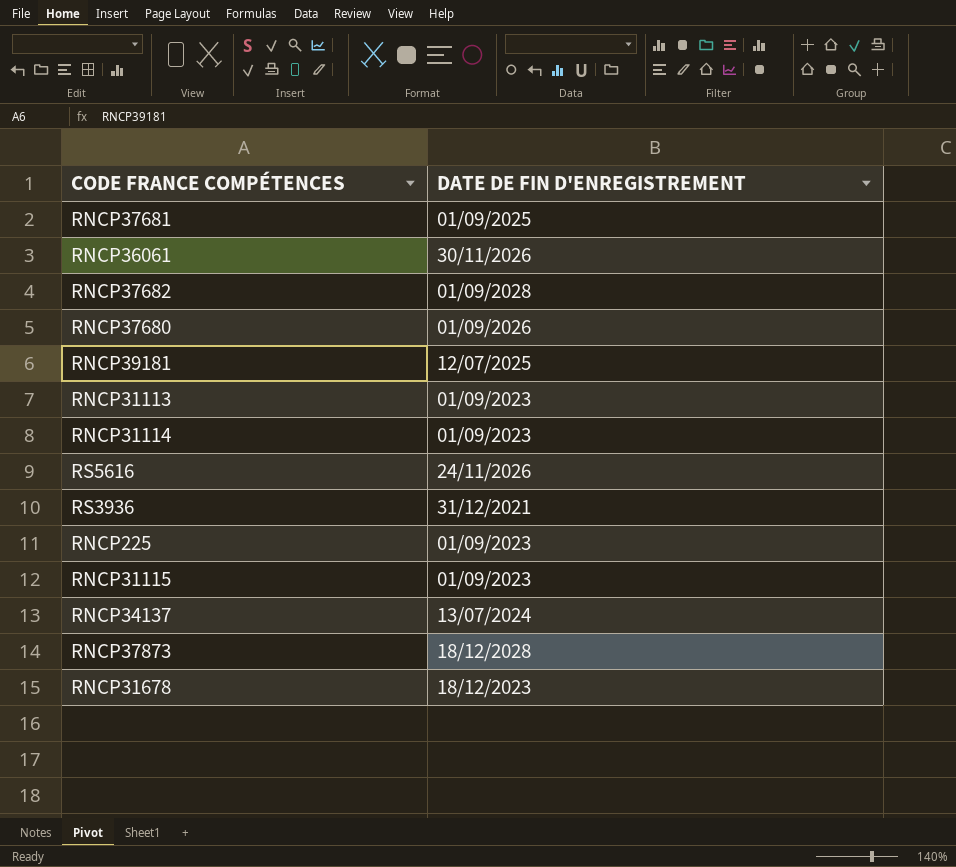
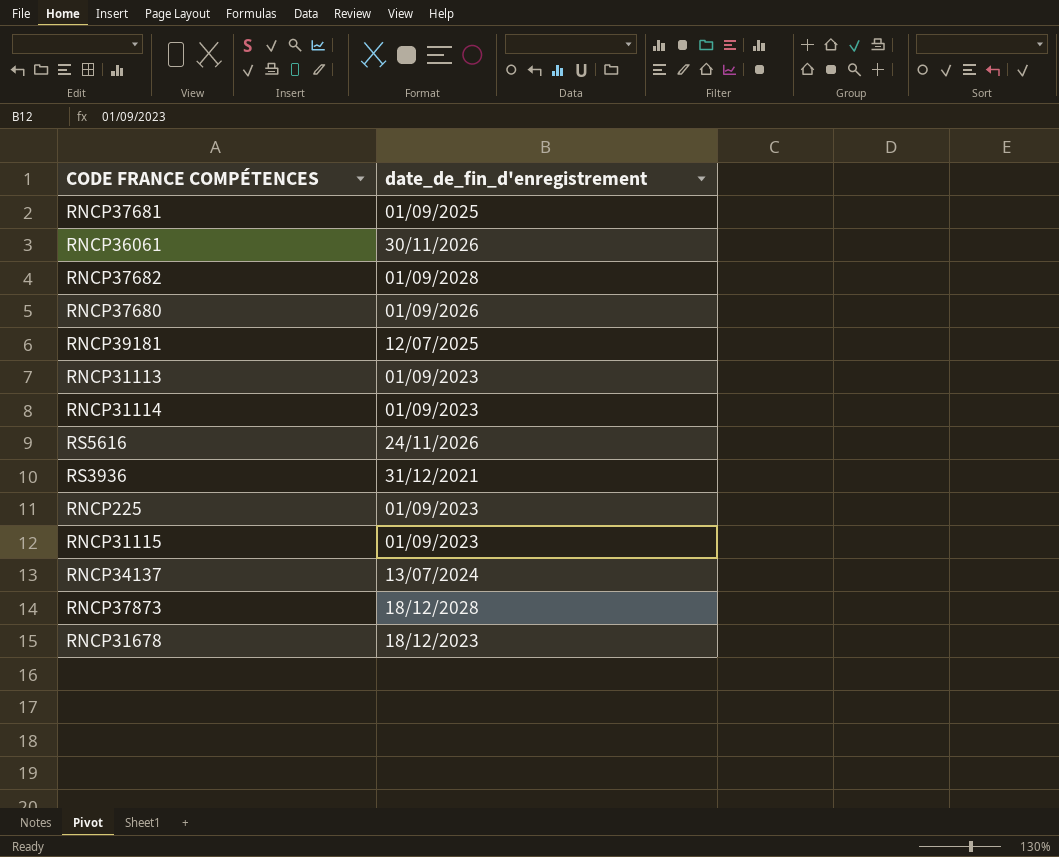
column name: DATE DE FIN D'ENREGISTREMENT -> date_de_fin_d'enregistrement

